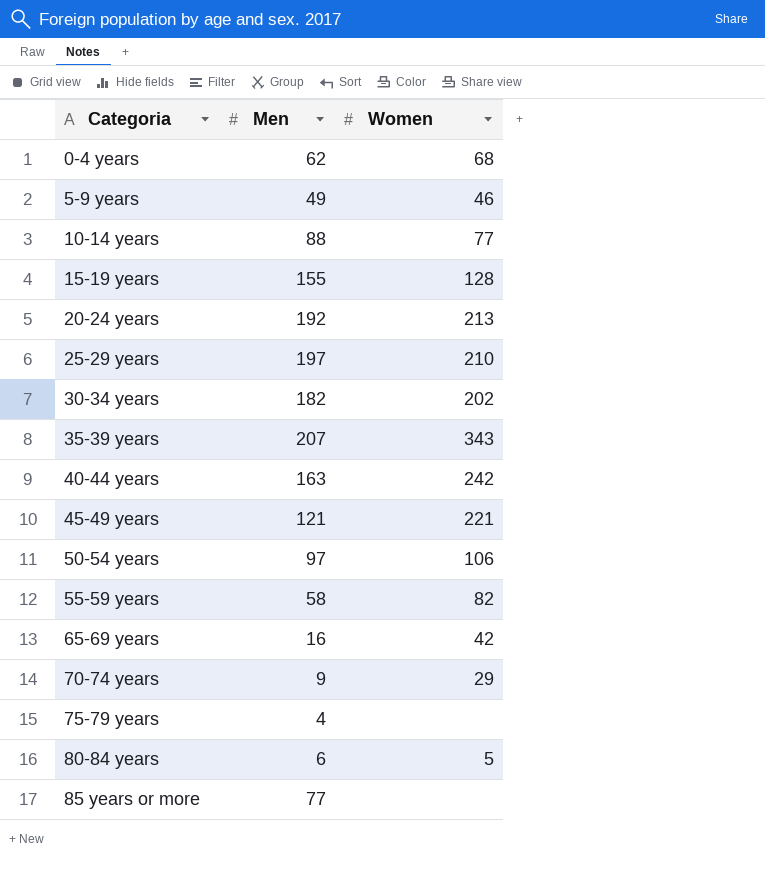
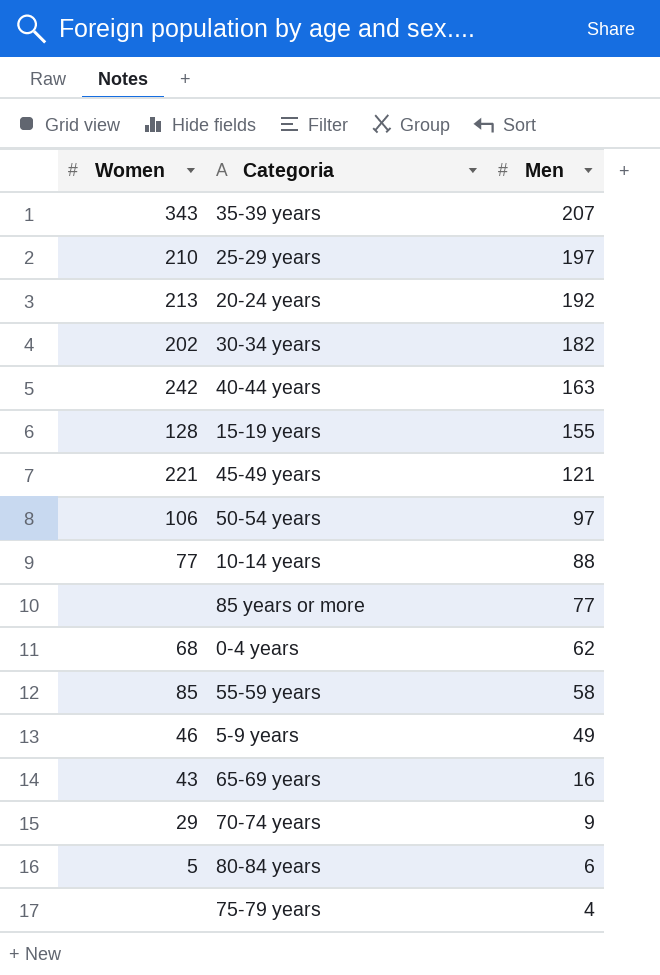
row order: Categoria ascending -> Men descending
column Women | position: 3 -> 1
55-59 years | Women: 82 -> 85
65-69 years | Women: 42 -> 43

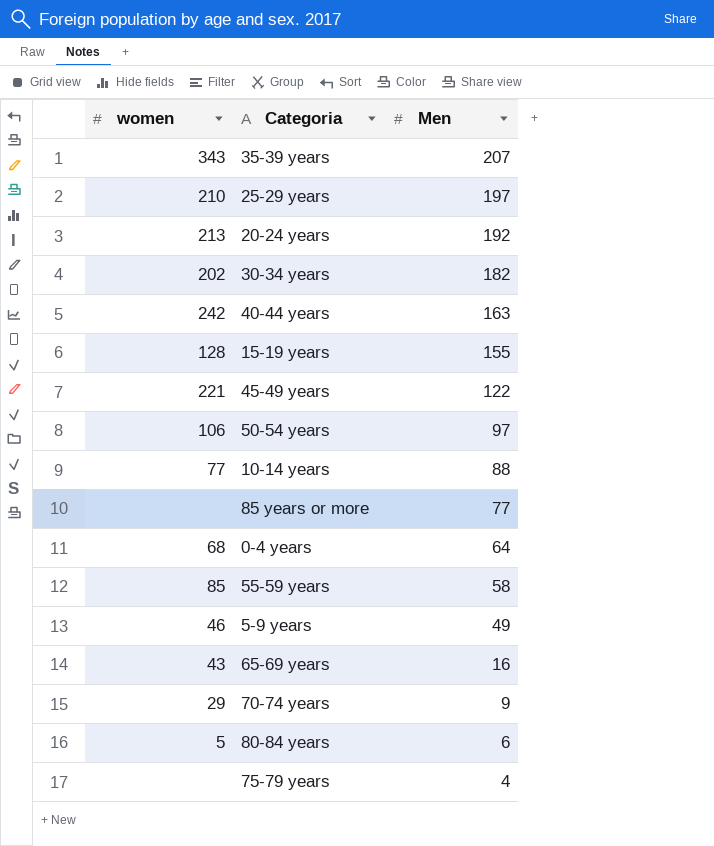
column name: Women -> women
45-49 years | Men: 121 -> 122
0-4 years | Men: 62 -> 64

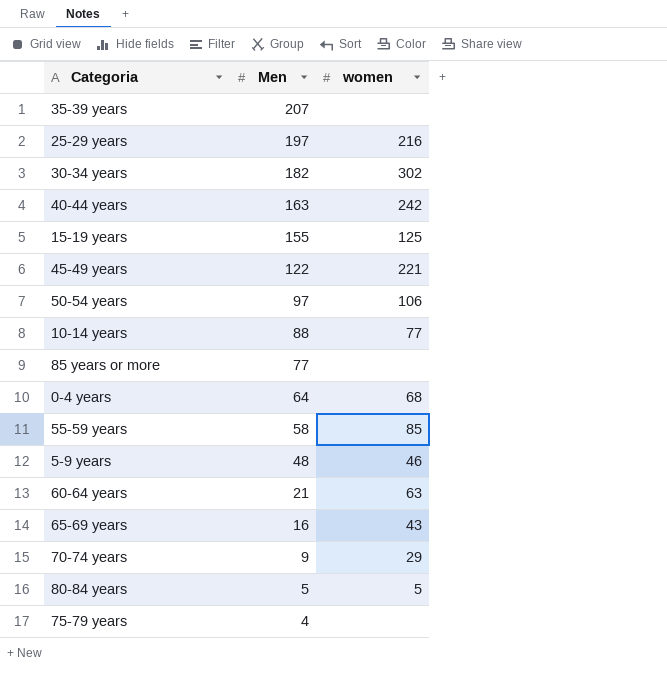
column women | position: 1 -> 3
row 20-24 years: 213 | 192 -> none
35-39 years | women: 343 -> none
25-29 years | women: 210 -> 216
30-34 years | women: 202 -> 302
15-19 years | women: 128 -> 125
5-9 years | Men: 49 -> 48
row 60-64 years: none -> 21 | 63
80-84 years | Men: 6 -> 5

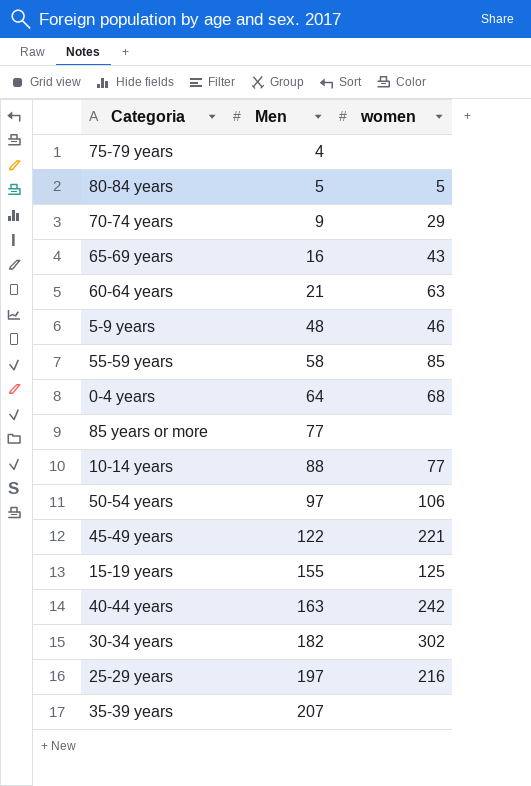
row order: Men descending -> Men ascending

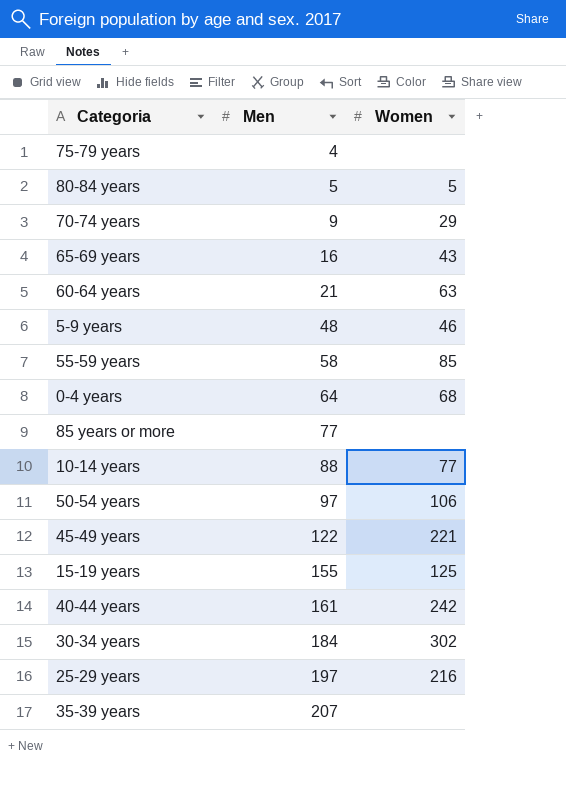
column name: women -> Women
40-44 years | Men: 163 -> 161
30-34 years | Men: 182 -> 184

